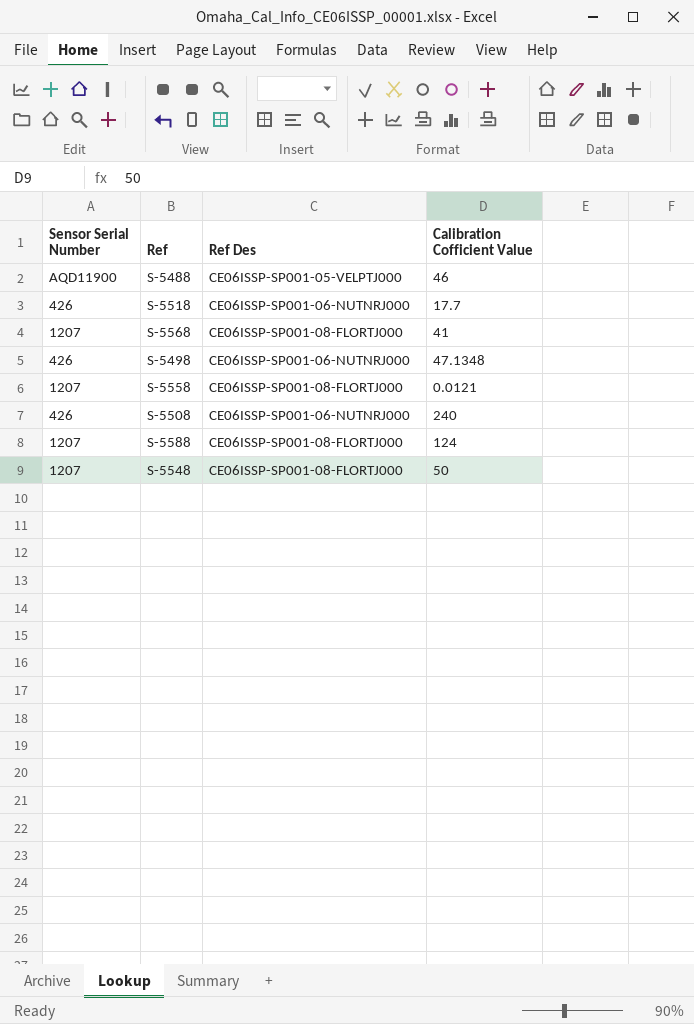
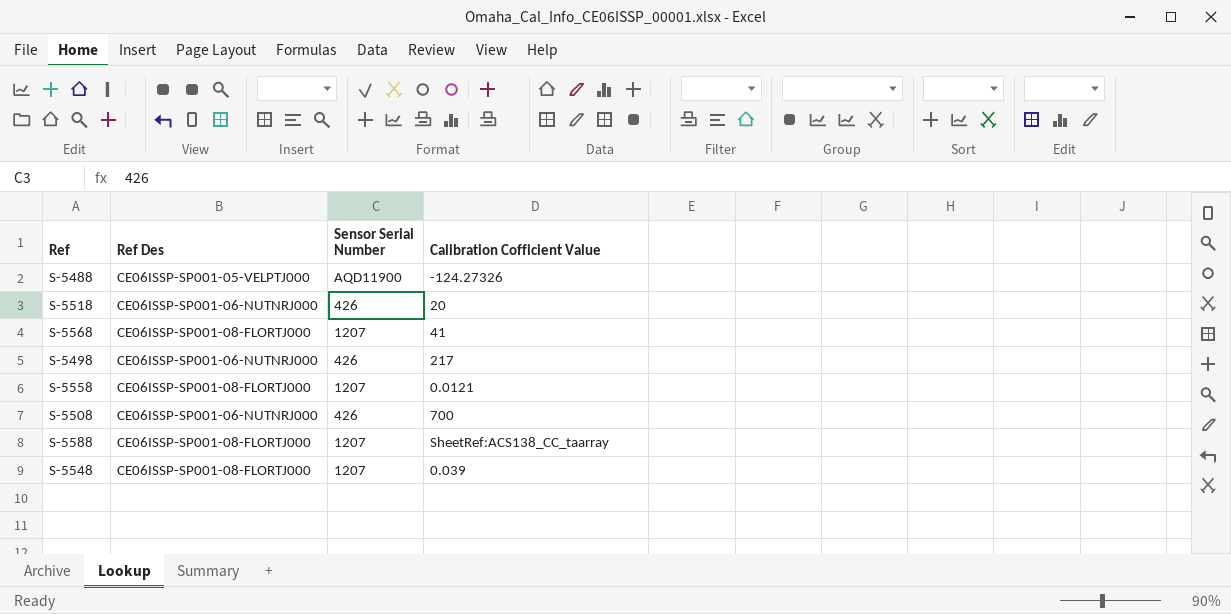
column Sensor Serial Number | position: 1 -> 3
S-5488 | Calibration Cofficient Value: 46 -> -124.27326
S-5518 | Calibration Cofficient Value: 17.7 -> 20
S-5498 | Calibration Cofficient Value: 47.1348 -> 217
S-5508 | Calibration Cofficient Value: 240 -> 700
S-5588 | Calibration Cofficient Value: 124 -> SheetRef:ACS138_CC_taarray
S-5548 | Calibration Cofficient Value: 50 -> 0.039

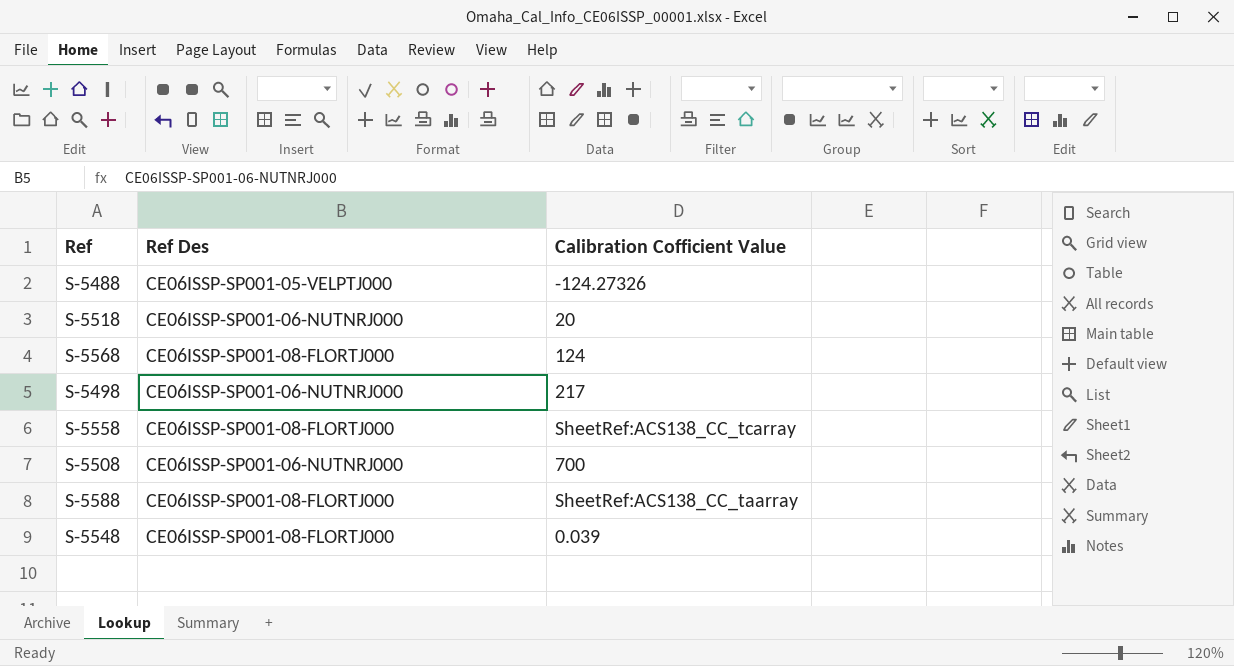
column Sensor Serial Number | position: 3 -> none
S-5568 | Calibration Cofficient Value: 41 -> 124
S-5558 | Calibration Cofficient Value: 0.0121 -> SheetRef:ACS138_CC_tcarray

